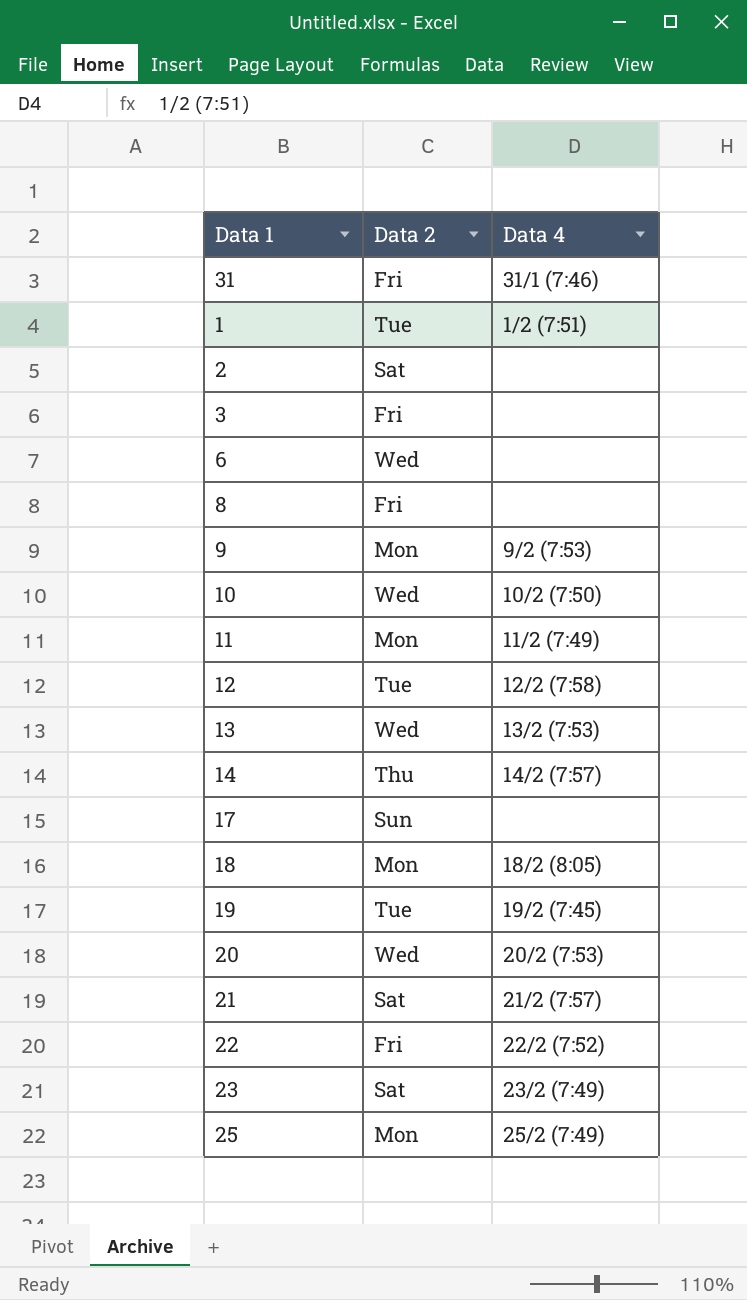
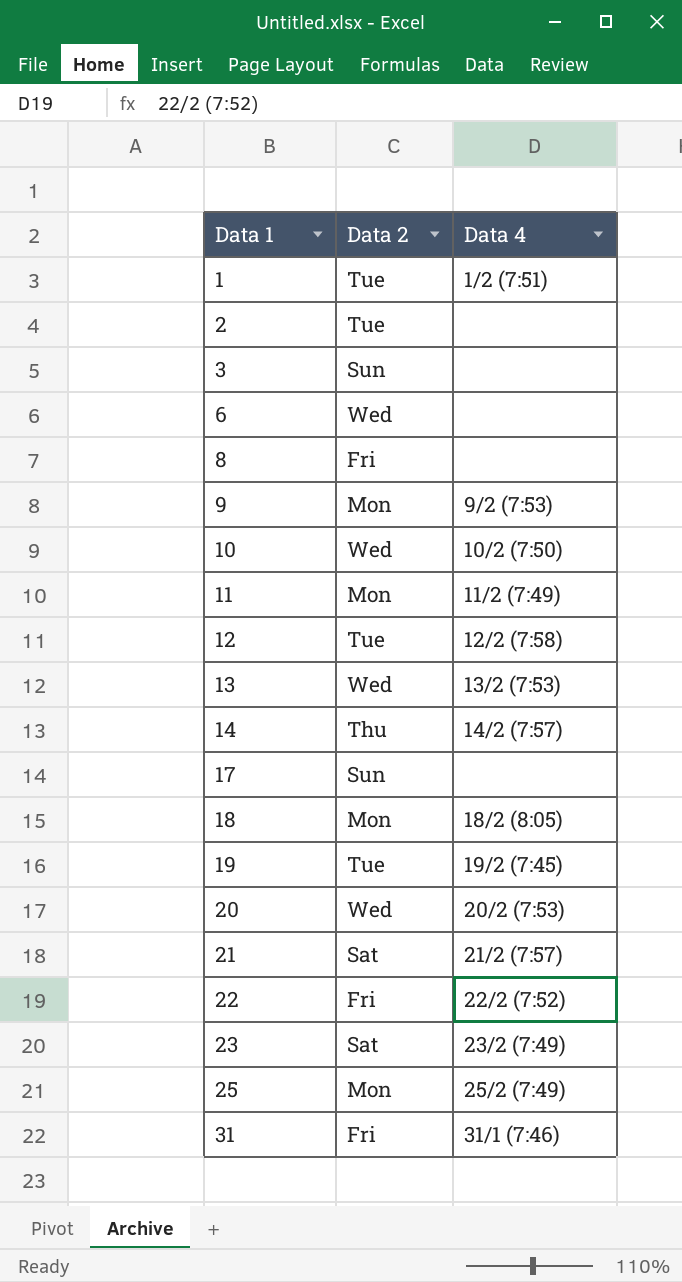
row order: none -> Data 1 ascending
2 | Data 2: Sat -> Tue
3 | Data 2: Fri -> Sun

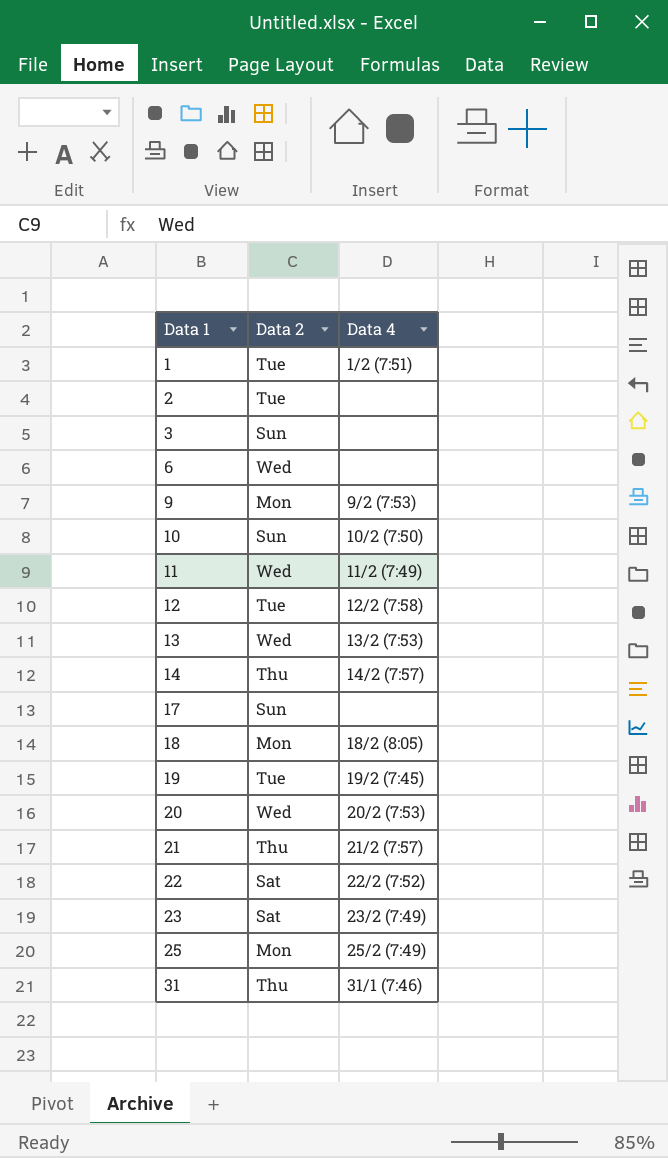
row 8: Fri | none -> none
10 | Data 2: Wed -> Sun
11 | Data 2: Mon -> Wed
21 | Data 2: Sat -> Thu
22 | Data 2: Fri -> Sat
31 | Data 2: Fri -> Thu

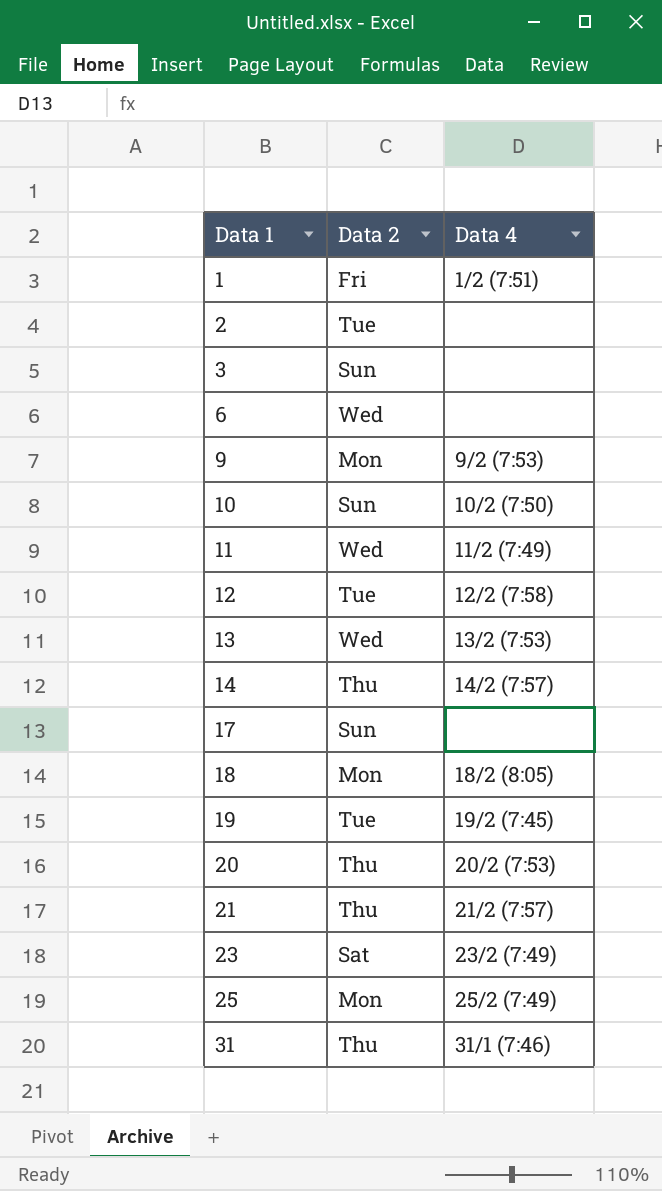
row 22: Sat | 22/2 (7:52) -> none
1 | Data 2: Tue -> Fri
20 | Data 2: Wed -> Thu

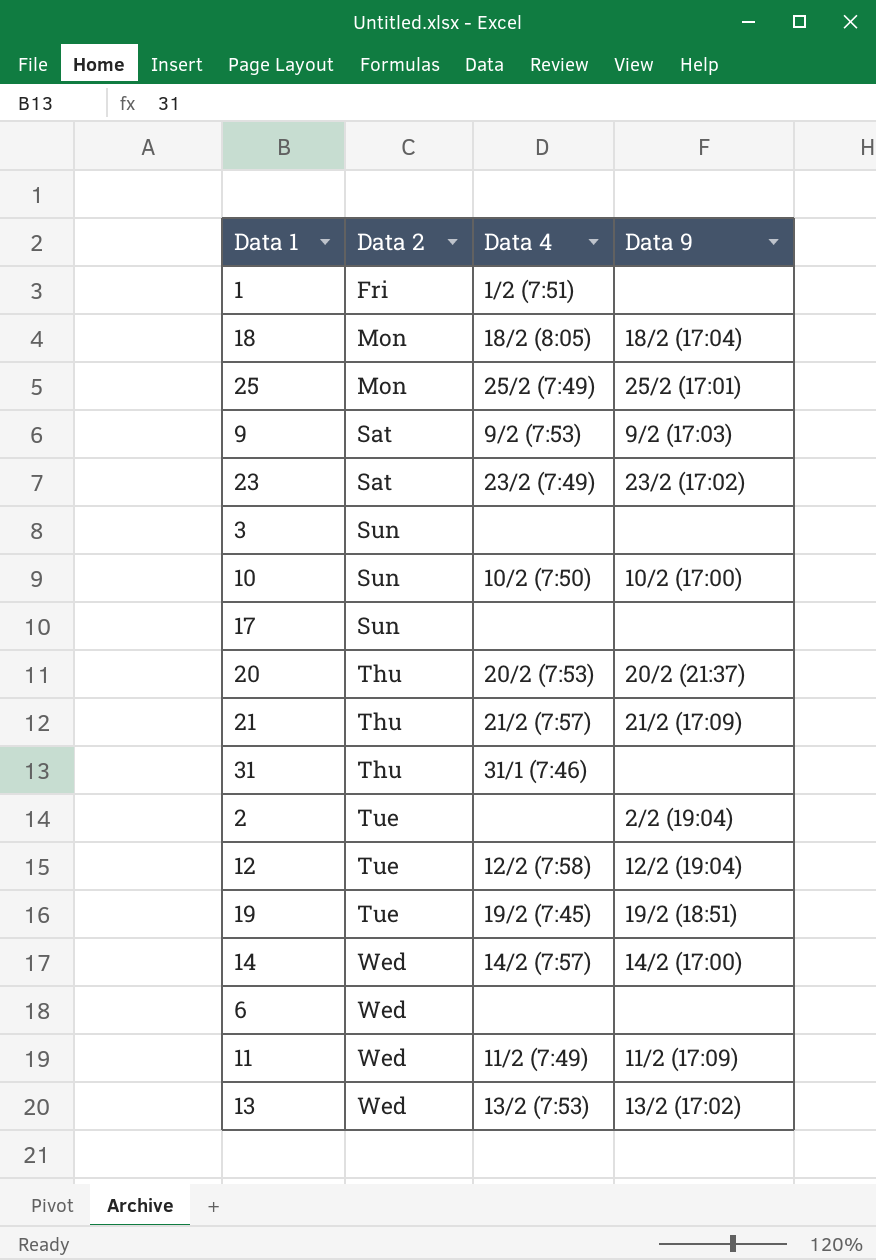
row order: Data 1 ascending -> Data 2 ascending
column Data 9 | position: none -> 4
9 | Data 2: Mon -> Sat
14 | Data 2: Thu -> Wed

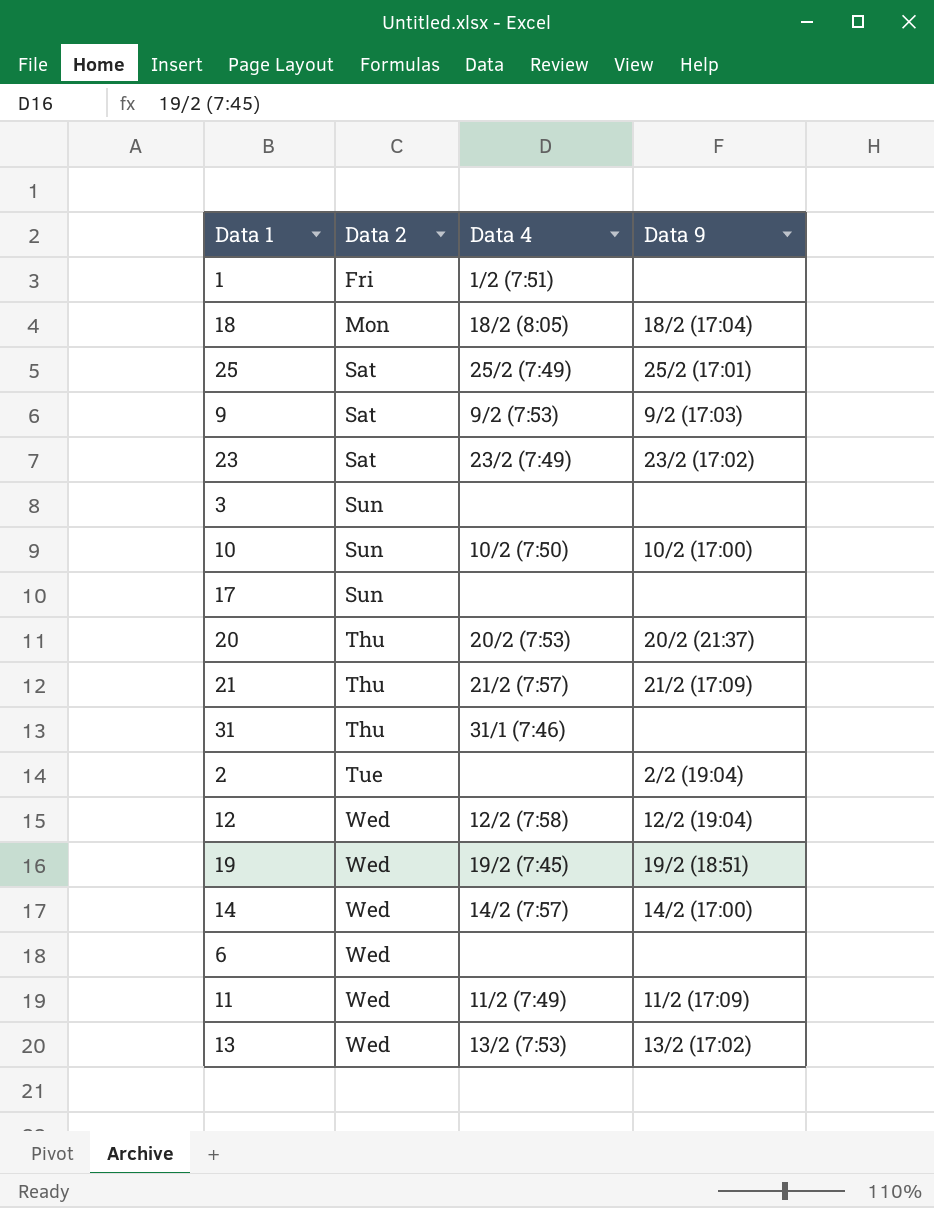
25 | Data 2: Mon -> Sat
12 | Data 2: Tue -> Wed
19 | Data 2: Tue -> Wed

